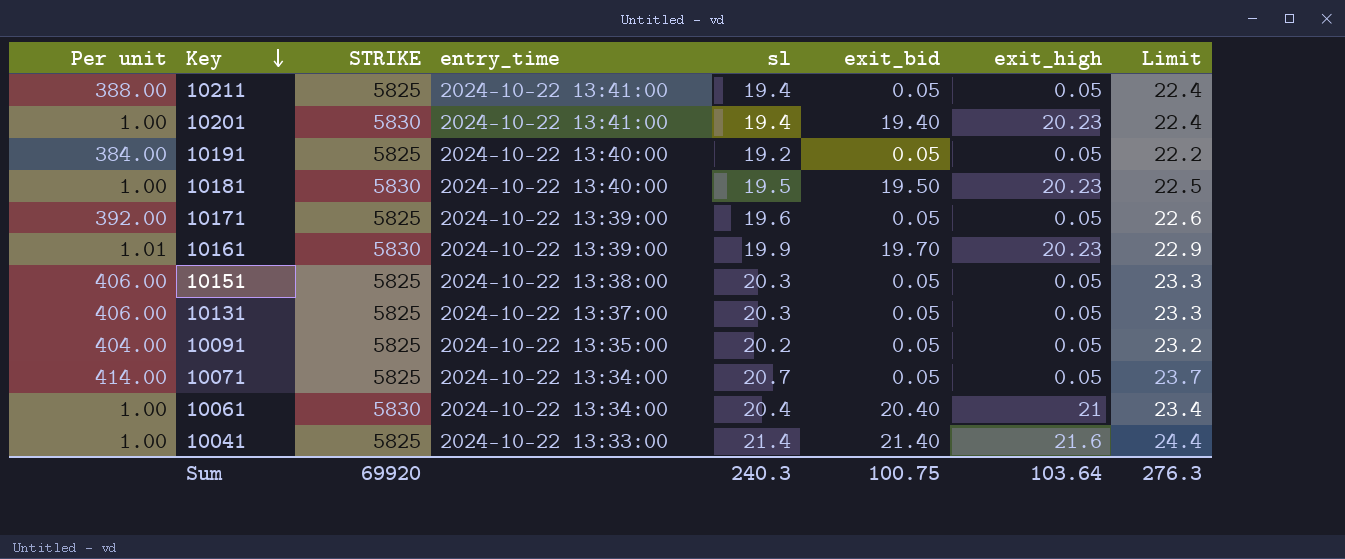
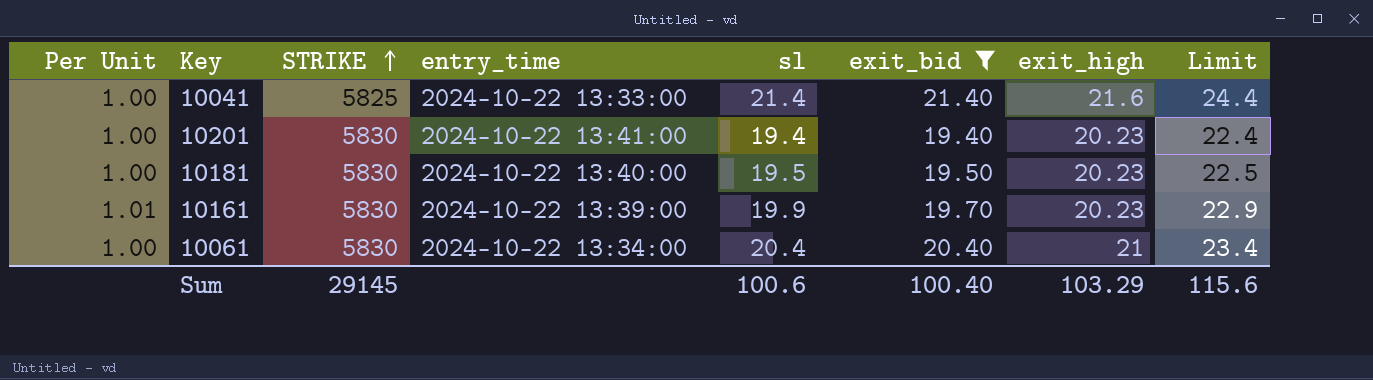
filter: none -> exit_bid != 0.05
row order: Key descending -> STRIKE ascending
column name: Per unit -> Per Unit
Sum | STRIKE: 69920 -> 29145
Sum | sl: 240.3 -> 100.6
Sum | exit_bid: 100.75 -> 100.40
Sum | exit_high: 103.64 -> 103.29
Sum | Limit: 276.3 -> 115.6

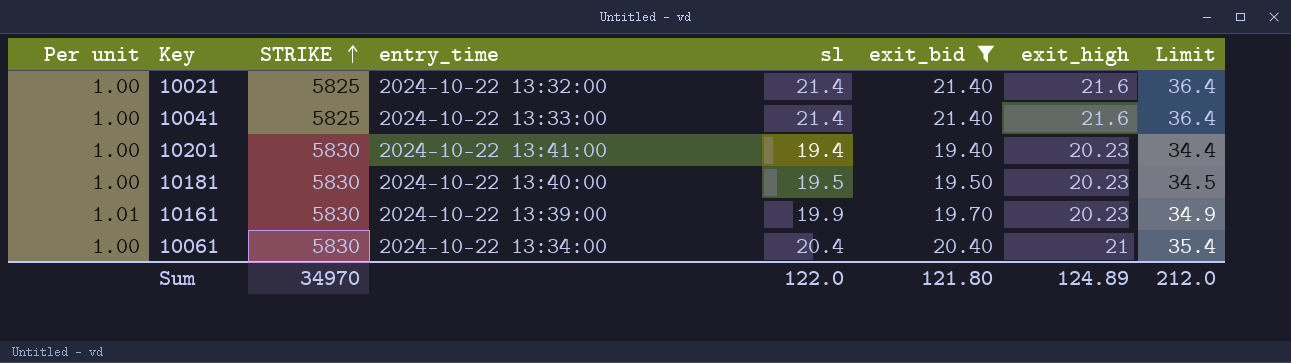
column name: Per Unit -> Per unit
column Limit | formula: [sl] + 3 -> [sl] + 15
row 10021: none -> 1.00 | 5825 | 2024-10-22 13:32:00 | 21.4 | 21.40 | 21.6 | 36.4
Sum | STRIKE: 29145 -> 34970
Sum | sl: 100.6 -> 122.0
Sum | exit_bid: 100.40 -> 121.80
Sum | exit_high: 103.29 -> 124.89
Sum | Limit: 115.6 -> 212.0

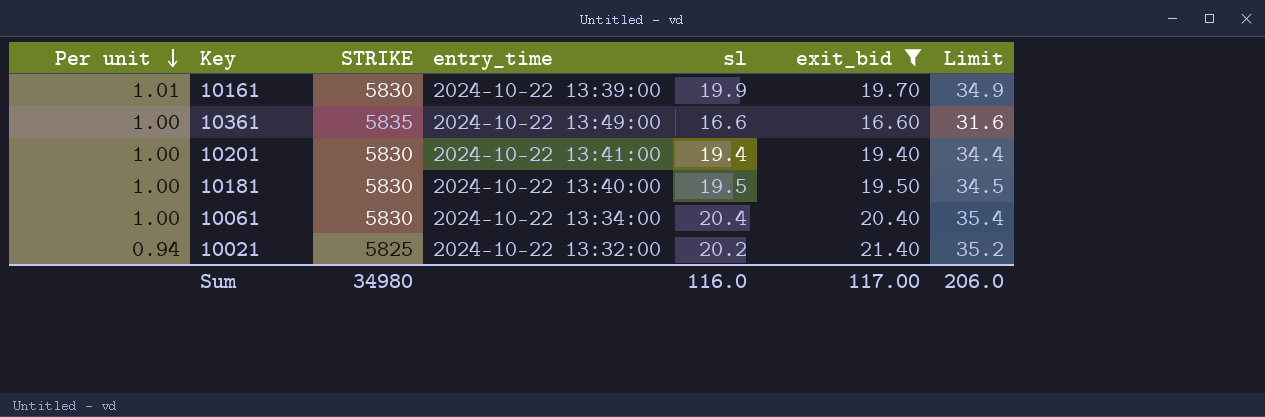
row order: STRIKE ascending -> Per unit descending
column exit_high | position: 7 -> none
row 10041: 1.00 | 5825 | 2024-10-22 13:33:00 | 21.4 | 21.40 | 21.6 | 36.4 -> none
row 10361: none -> 1.00 | 5835 | 2024-10-22 13:49:00 | 16.6 | 16.60 | 31.6
10021 | Per unit: 1.00 -> 0.94
10021 | sl: 21.4 -> 20.2
10021 | Limit: 36.4 -> 35.2
Sum | STRIKE: 34970 -> 34980
Sum | sl: 122.0 -> 116.0
Sum | exit_bid: 121.80 -> 117.00
Sum | Limit: 212.0 -> 206.0

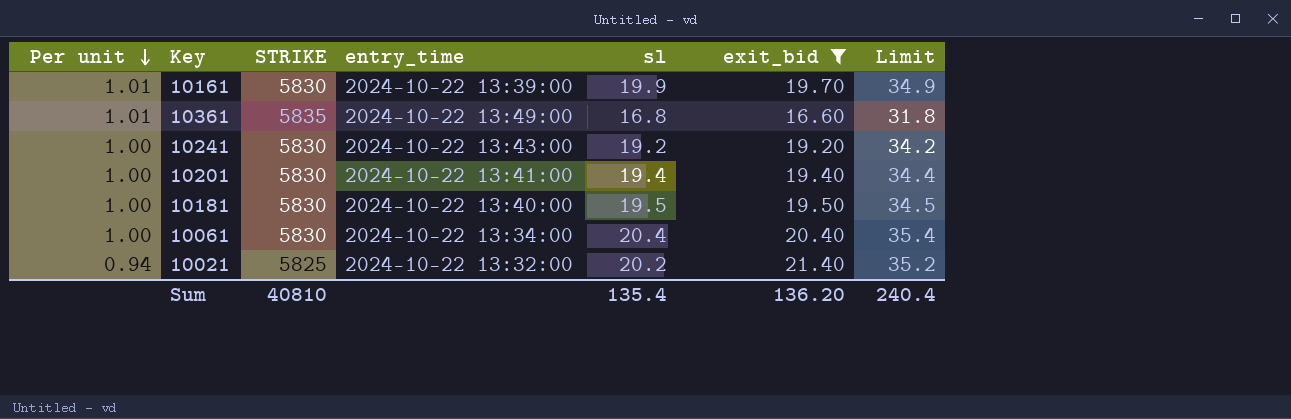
10361 | Per unit: 1.00 -> 1.01
10361 | sl: 16.6 -> 16.8
10361 | Limit: 31.6 -> 31.8
row 10241: none -> 1.00 | 5830 | 2024-10-22 13:43:00 | 19.2 | 19.20 | 34.2
Sum | STRIKE: 34980 -> 40810
Sum | sl: 116.0 -> 135.4
Sum | exit_bid: 117.00 -> 136.20
Sum | Limit: 206.0 -> 240.4

